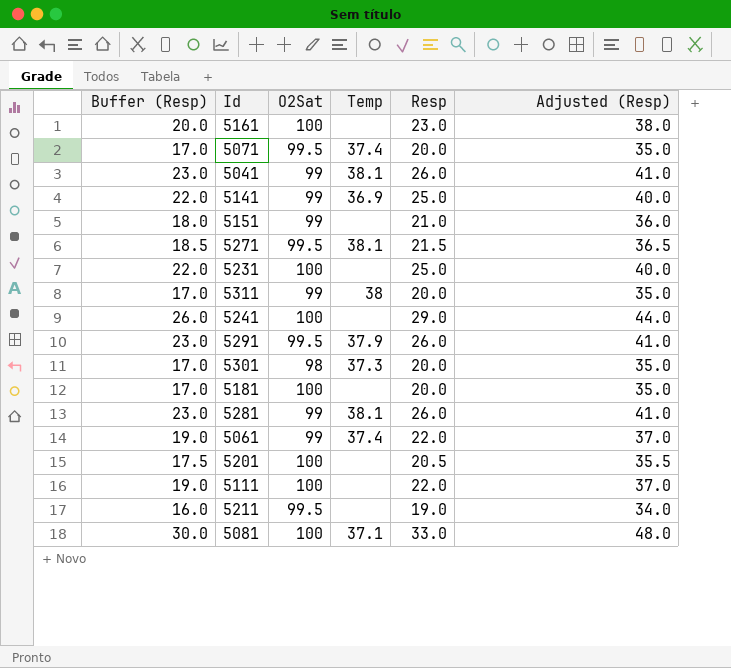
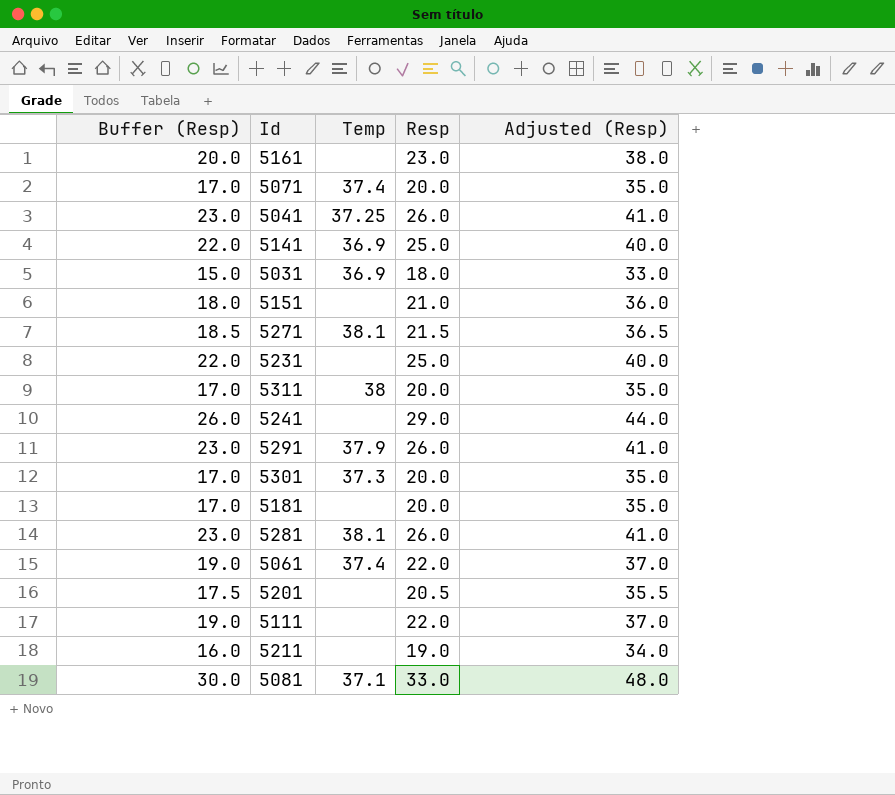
column O2Sat | position: 3 -> none
5041 | Temp: 38.1 -> 37.25
row 5031: none -> 15.0 | 36.9 | 18.0 | 33.0

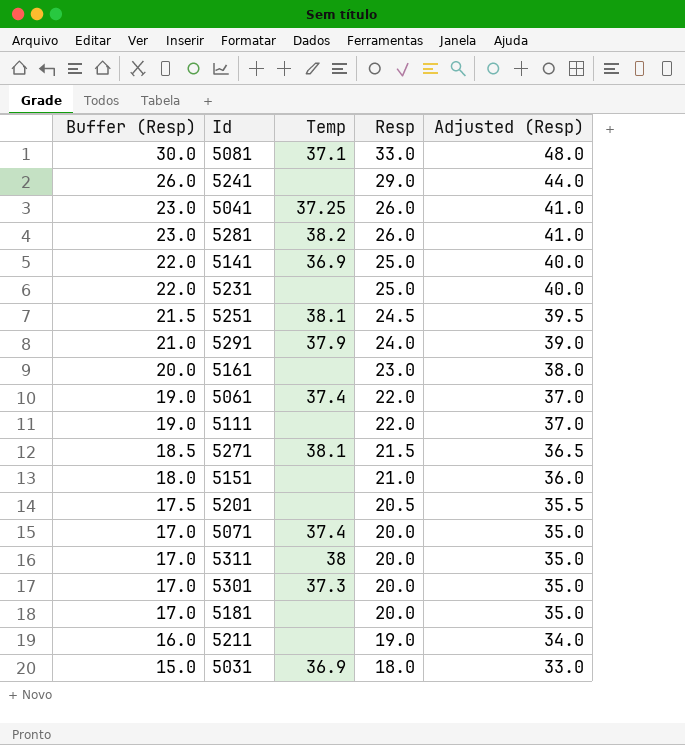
row order: none -> Buffer (Resp) descending
5281 | Temp: 38.1 -> 38.2
row 5251: none -> 21.5 | 38.1 | 24.5 | 39.5
5291 | Buffer (Resp): 23.0 -> 21.0
5291 | Resp: 26.0 -> 24.0
5291 | Adjusted (Resp): 41.0 -> 39.0

